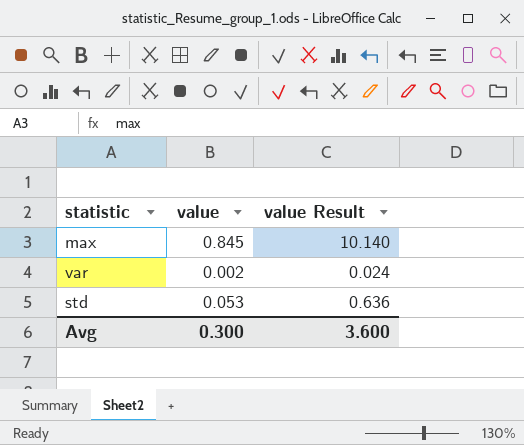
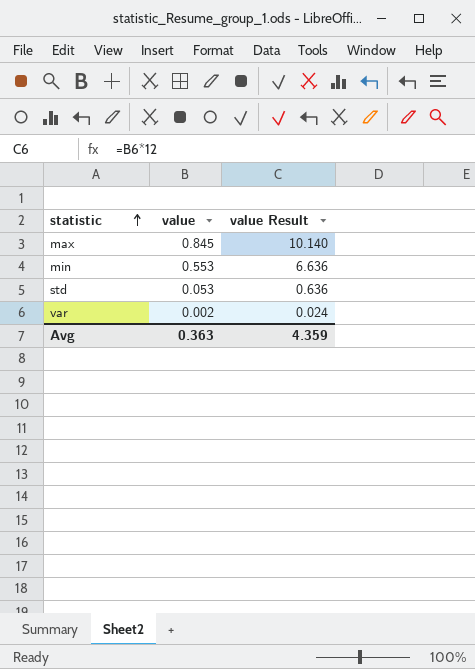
row order: none -> statistic ascending
row min: none -> 0.553 | 6.636
Avg | value: 0.300 -> 0.363
Avg | value Result: 3.600 -> 4.359

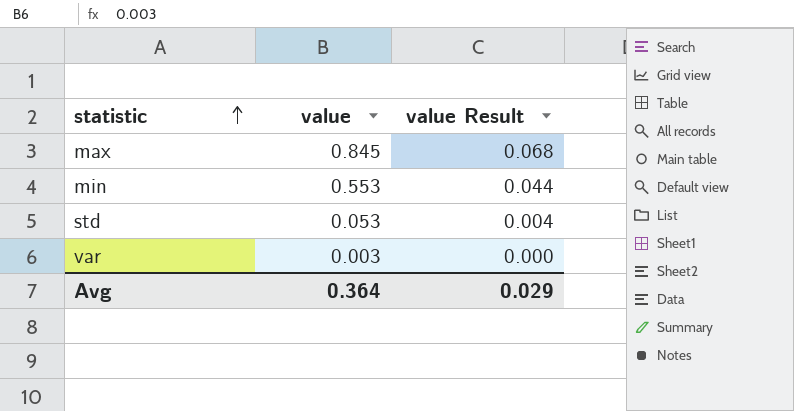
column value Result | formula: [value] * 12 -> [value] * 0.08
var | value: 0.002 -> 0.003
Avg | value: 0.363 -> 0.364
Avg | value Result: 4.359 -> 0.029

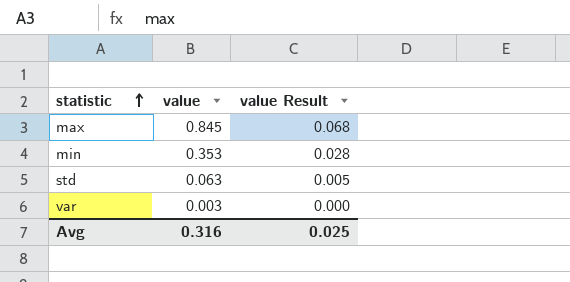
min | value: 0.553 -> 0.353
min | value Result: 0.044 -> 0.028
std | value: 0.053 -> 0.063
std | value Result: 0.004 -> 0.005
Avg | value: 0.364 -> 0.316
Avg | value Result: 0.029 -> 0.025

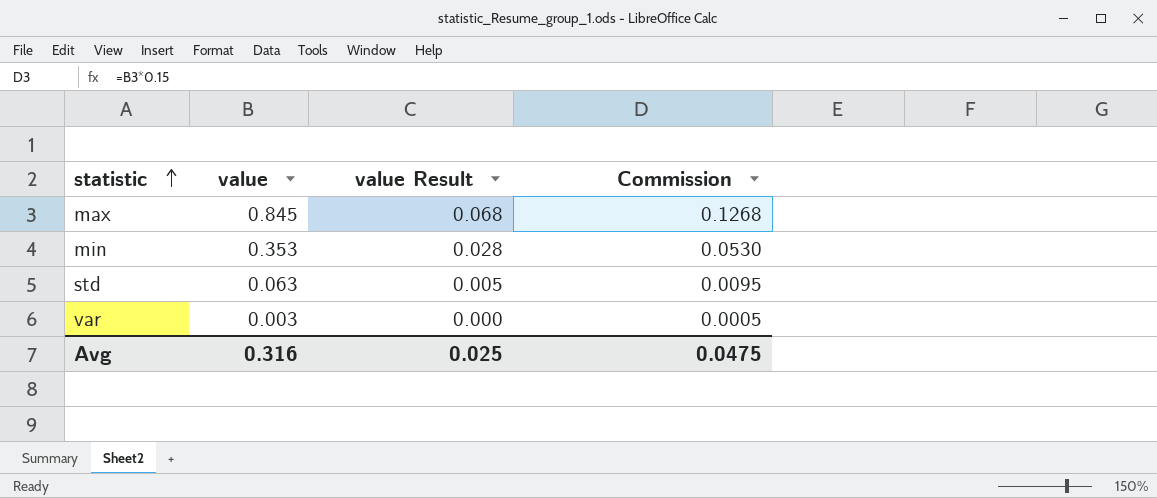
column Commission | formula: none -> [value] * 0.15

